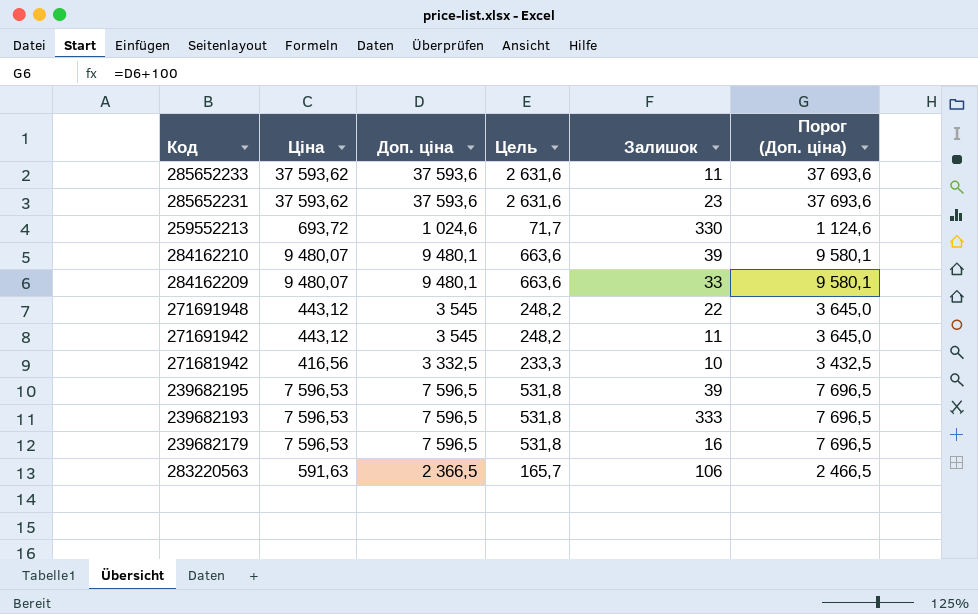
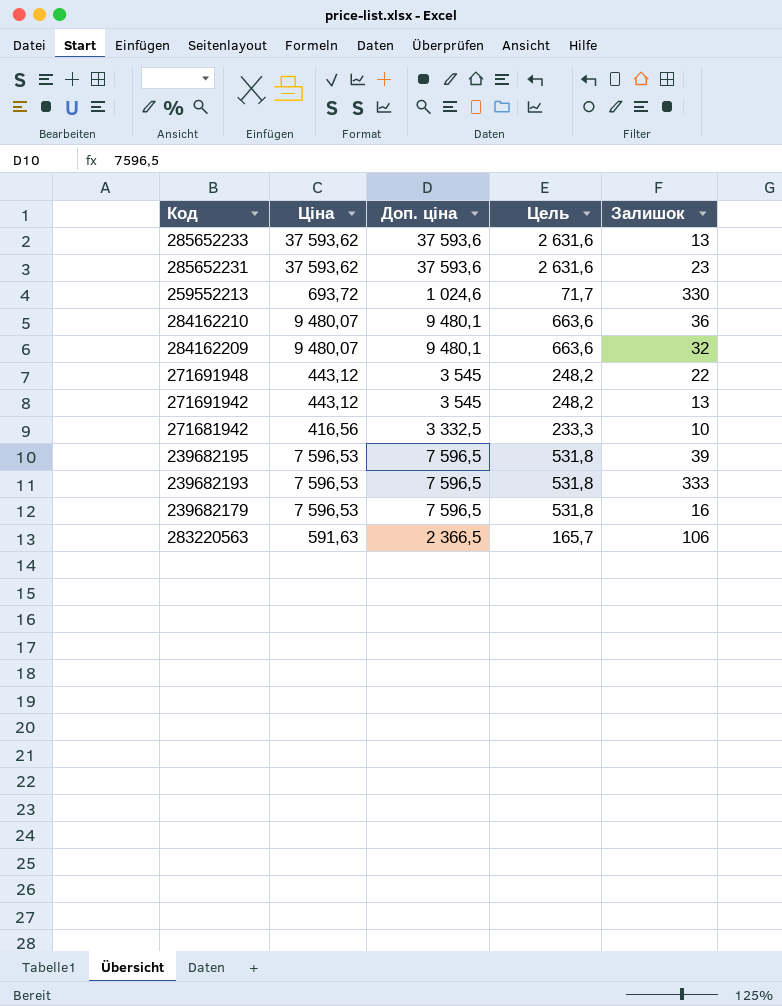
column Порог (Доп. ціна) | formula: [Доп. ціна] + 100 -> none
285652233 | Залишок: 11 -> 13
284162210 | Залишок: 39 -> 36
284162209 | Залишок: 33 -> 32
271691942 | Залишок: 11 -> 13

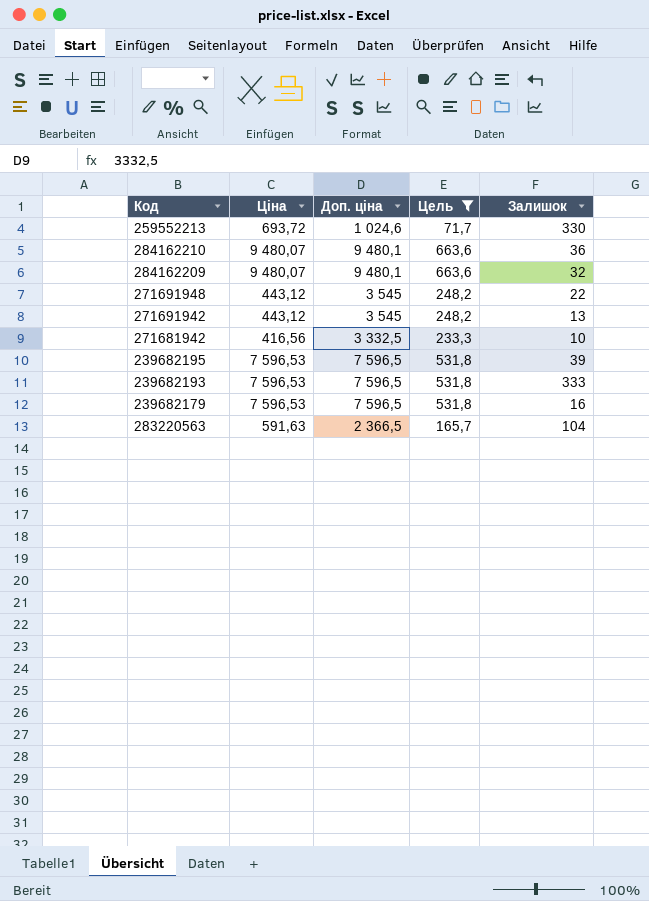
filter: none -> Цель != 2 631,6
283220563 | Залишок: 106 -> 104

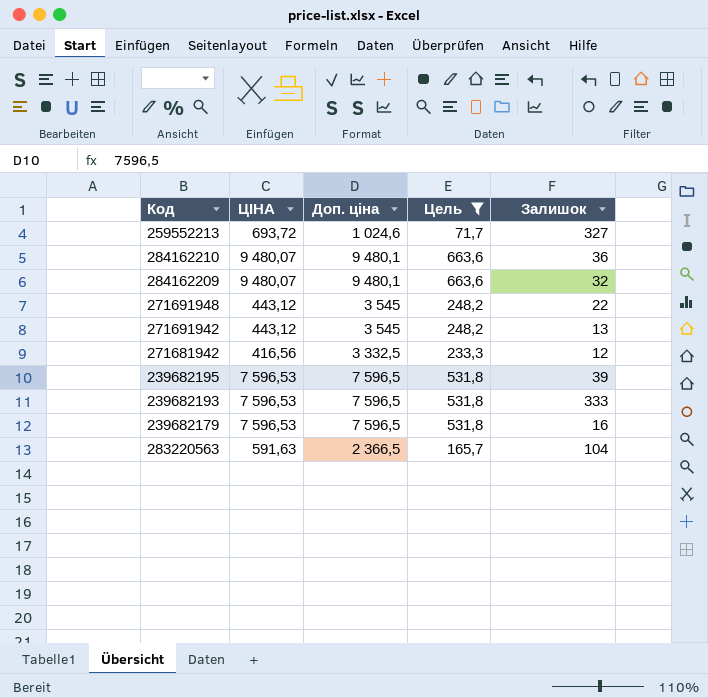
column name: Ціна -> ЦІНА
259552213 | Залишок: 330 -> 327
271681942 | Залишок: 10 -> 12

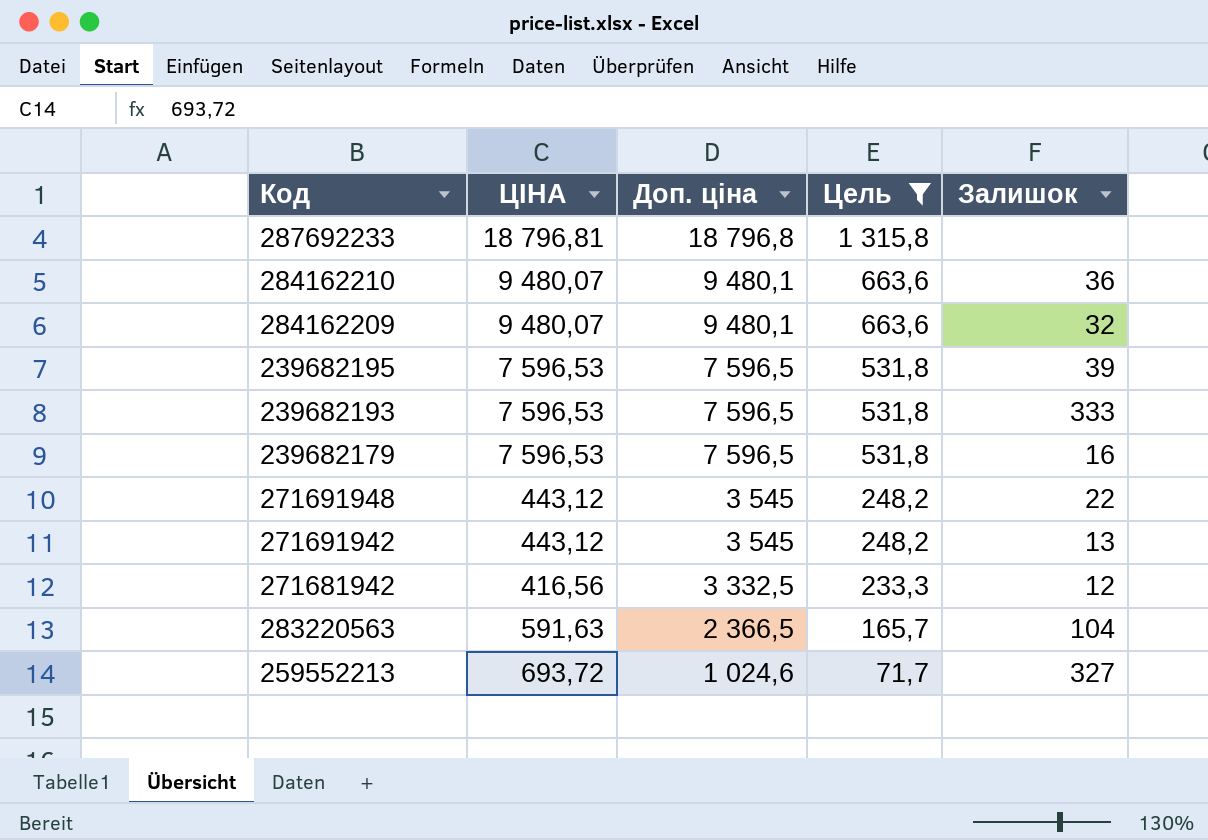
row order: none -> Доп. ціна descending
row 287692233: none -> 18 796,81 | 18 796,8 | 1 315,8 | none

